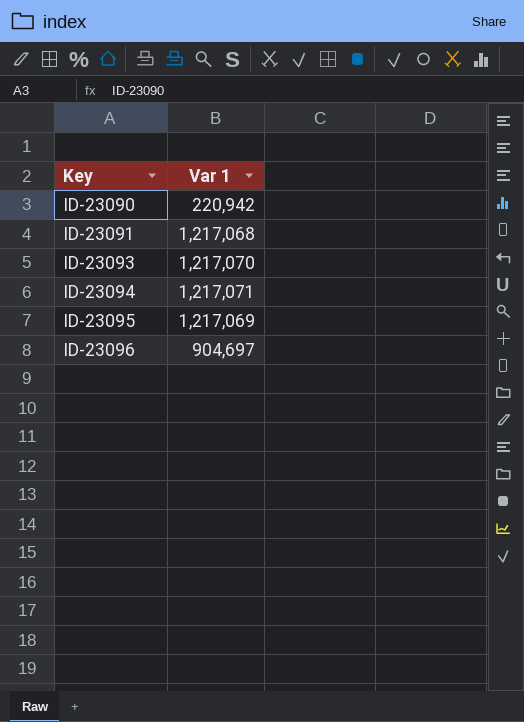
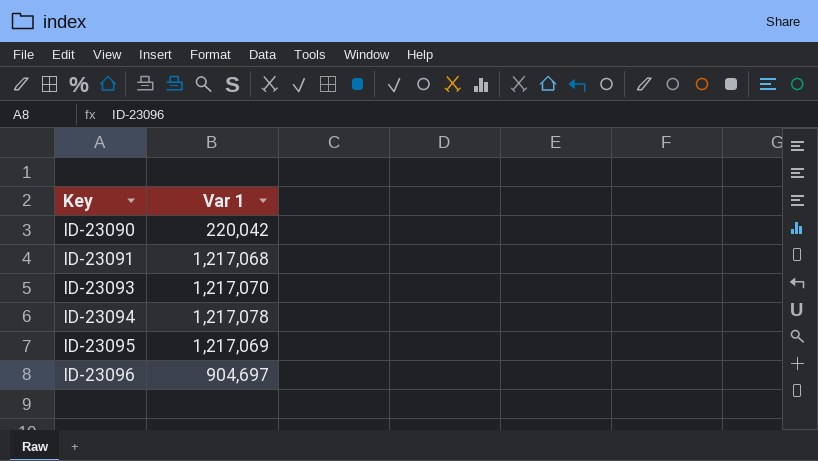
ID-23090 | Var 1: 220,942 -> 220,042
ID-23094 | Var 1: 1,217,071 -> 1,217,078

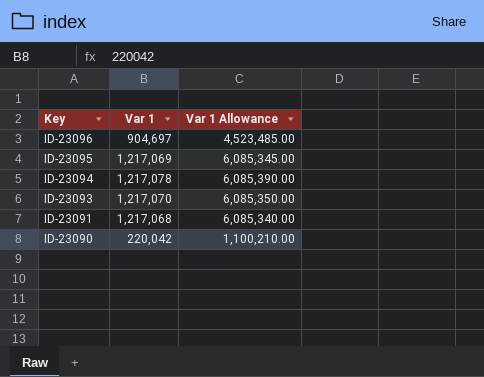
row order: Key ascending -> Key descending
column Var 1 Allowance | formula: none -> [Var 1] * 5

